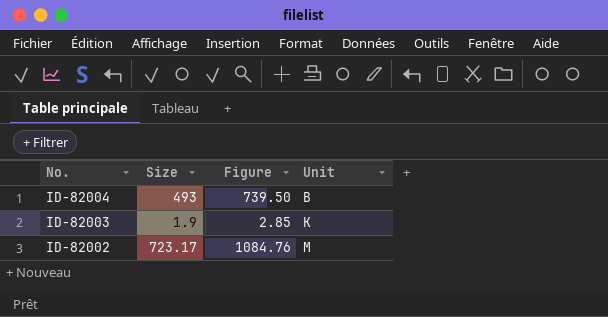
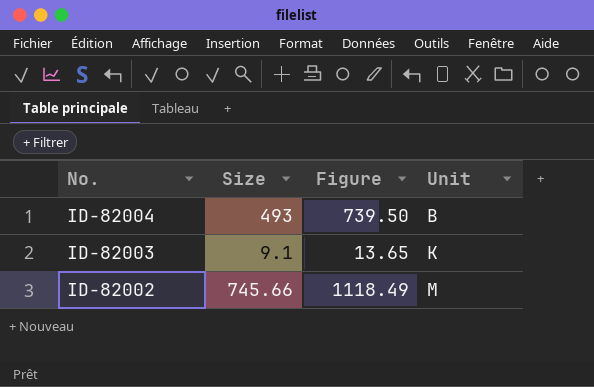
ID-82003 | Size: 1.9 -> 9.1
ID-82003 | Figure: 2.85 -> 13.65
ID-82002 | Size: 723.17 -> 745.66
ID-82002 | Figure: 1084.76 -> 1118.49

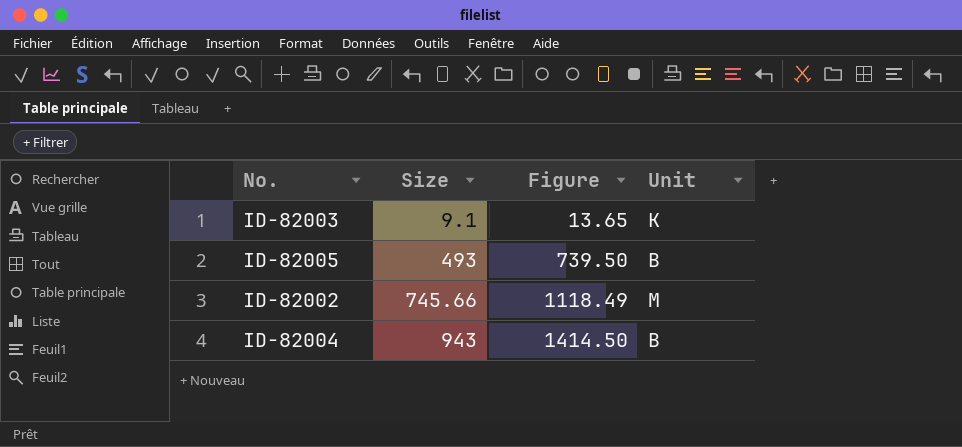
row order: No. descending -> Size ascending
row ID-82005: none -> 493 | 739.50 | B
ID-82004 | Size: 493 -> 943
ID-82004 | Figure: 739.50 -> 1414.50

